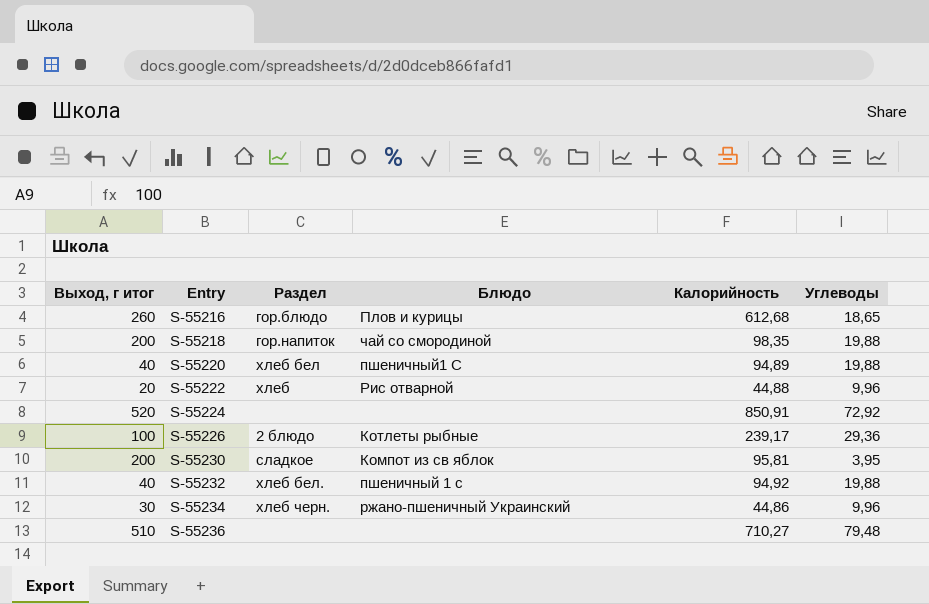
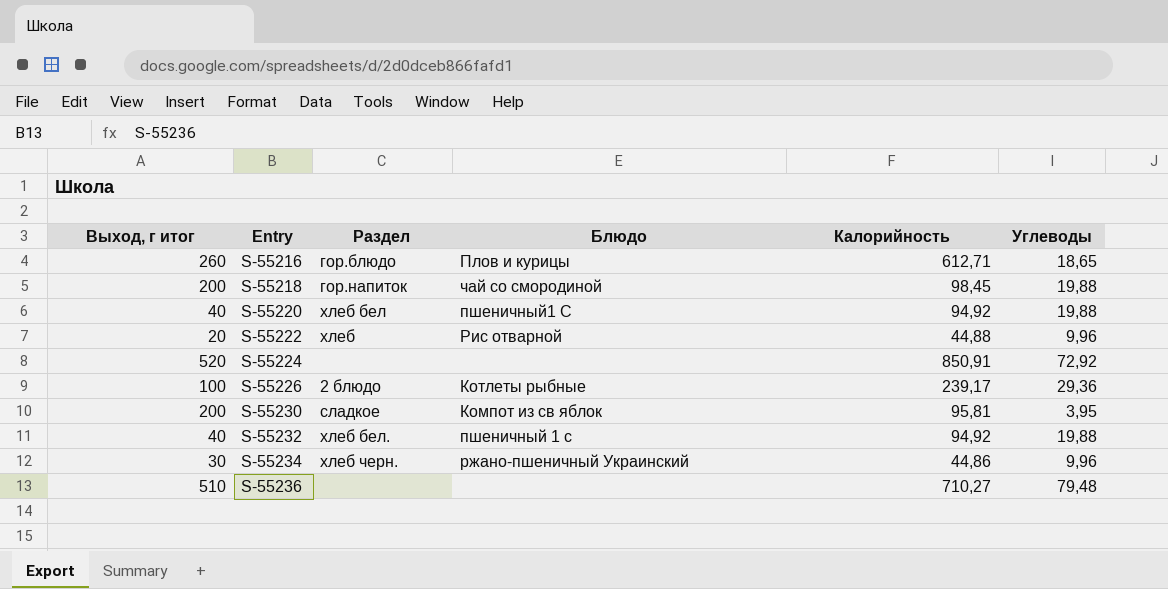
S-55216 | Калорийность: 612,68 -> 612,71
S-55218 | Калорийность: 98,35 -> 98,45
S-55220 | Калорийность: 94,89 -> 94,92

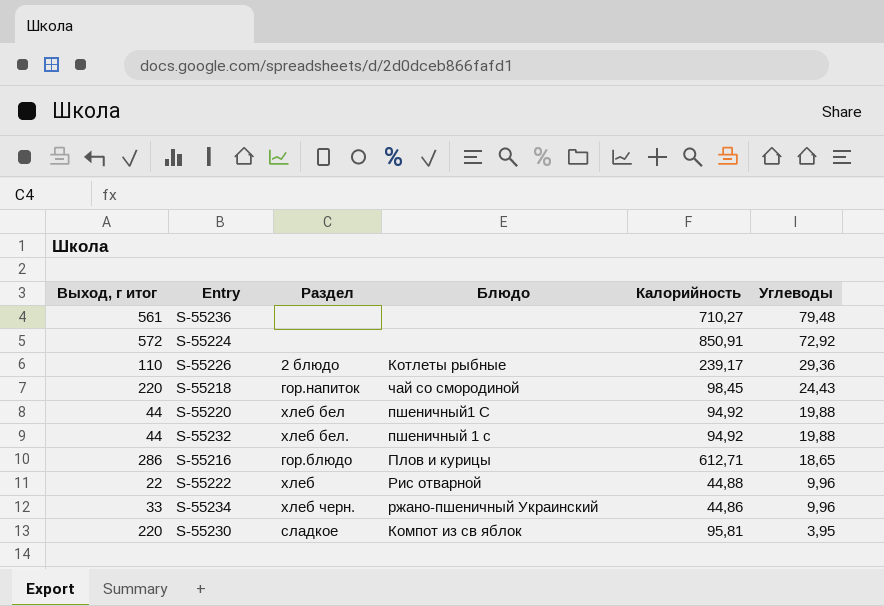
row order: Entry ascending -> Углеводы descending
S-55236 | Выход, г итог: 510 -> 561
S-55224 | Выход, г итог: 520 -> 572
S-55226 | Выход, г итог: 100 -> 110
S-55218 | Выход, г итог: 200 -> 220
S-55218 | Углеводы: 19,88 -> 24,43
S-55220 | Выход, г итог: 40 -> 44
S-55232 | Выход, г итог: 40 -> 44
S-55216 | Выход, г итог: 260 -> 286
S-55222 | Выход, г итог: 20 -> 22
S-55234 | Выход, г итог: 30 -> 33
S-55230 | Выход, г итог: 200 -> 220

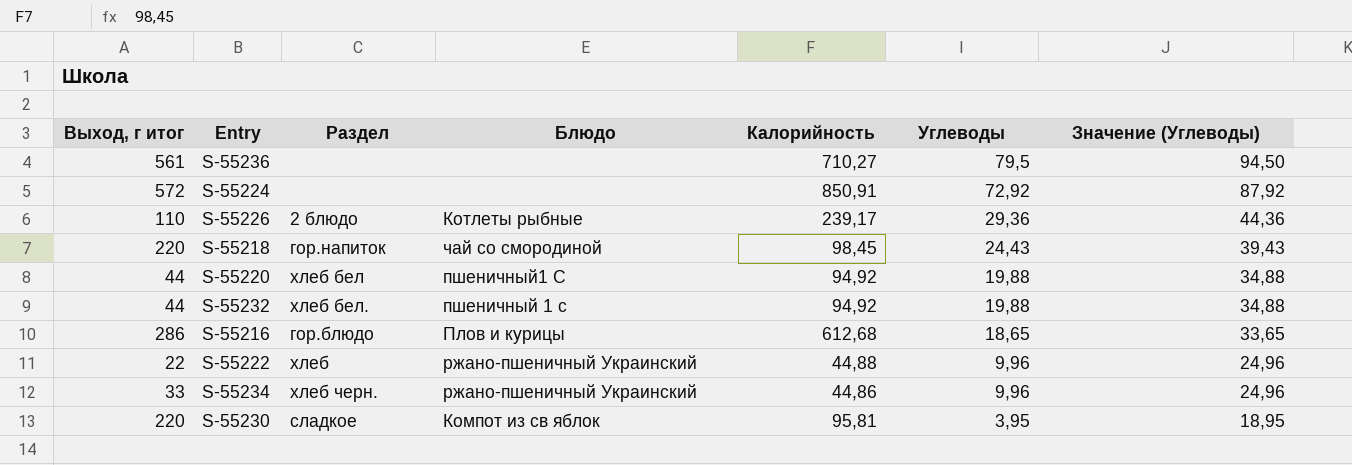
column Значение (Углеводы) | formula: none -> [Углеводы] + 15
S-55236 | Углеводы: 79,48 -> 79,5
S-55216 | Калорийность: 612,71 -> 612,68
S-55222 | Блюдо: Рис отварной -> ржано-пшеничный Украинский

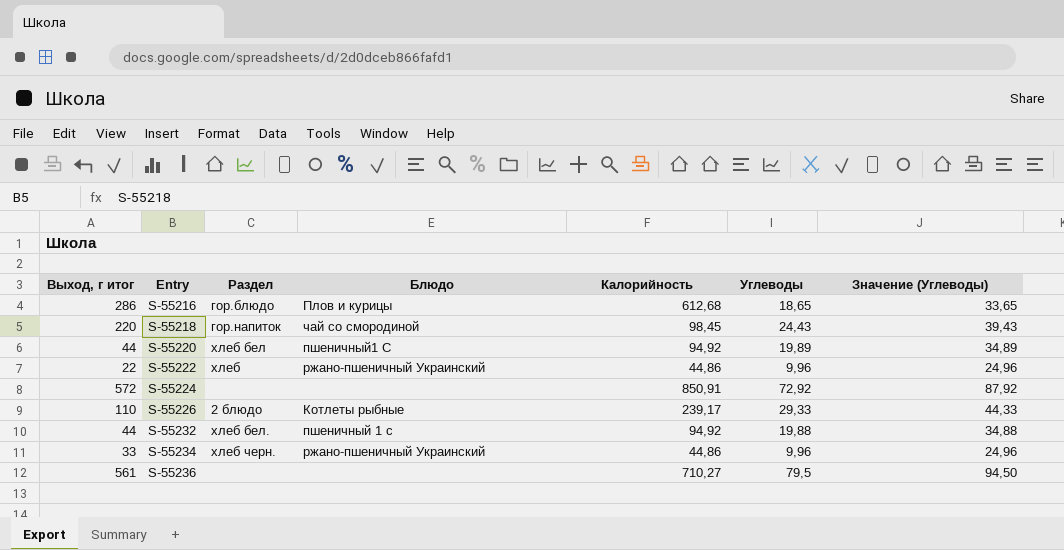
row order: Углеводы descending -> Entry ascending
row S-55230: 220 | сладкое | Компот из св яблок | 95,81 | 3,95 | 18,95 -> none
S-55220 | Углеводы: 19,88 -> 19,89
S-55220 | Значение (Углеводы): 34,88 -> 34,89
S-55222 | Калорийность: 44,88 -> 44,86
S-55226 | Углеводы: 29,36 -> 29,33
S-55226 | Значение (Углеводы): 44,36 -> 44,33

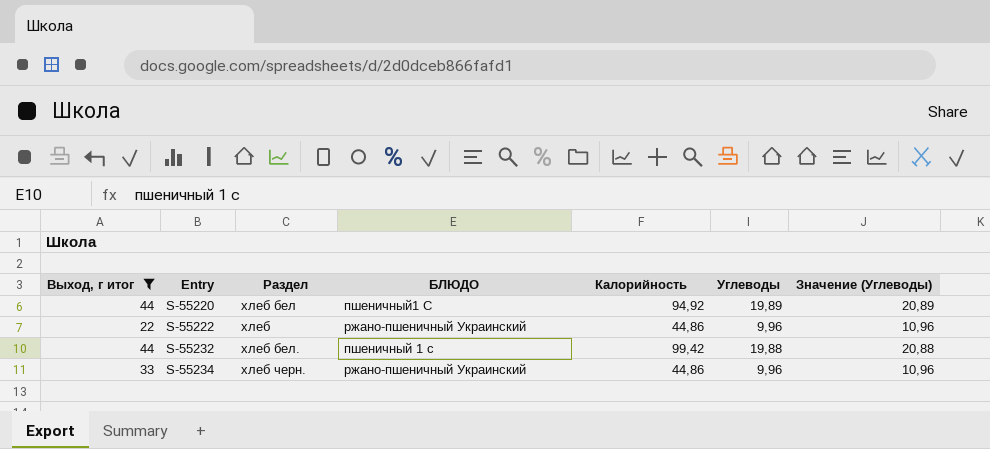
filter: none -> Выход, г итог <= 44
column name: Блюдо -> БЛЮДО
column Значение (Углеводы) | formula: [Углеводы] + 15 -> [Углеводы] + 1
S-55232 | Калорийность: 94,92 -> 99,42

